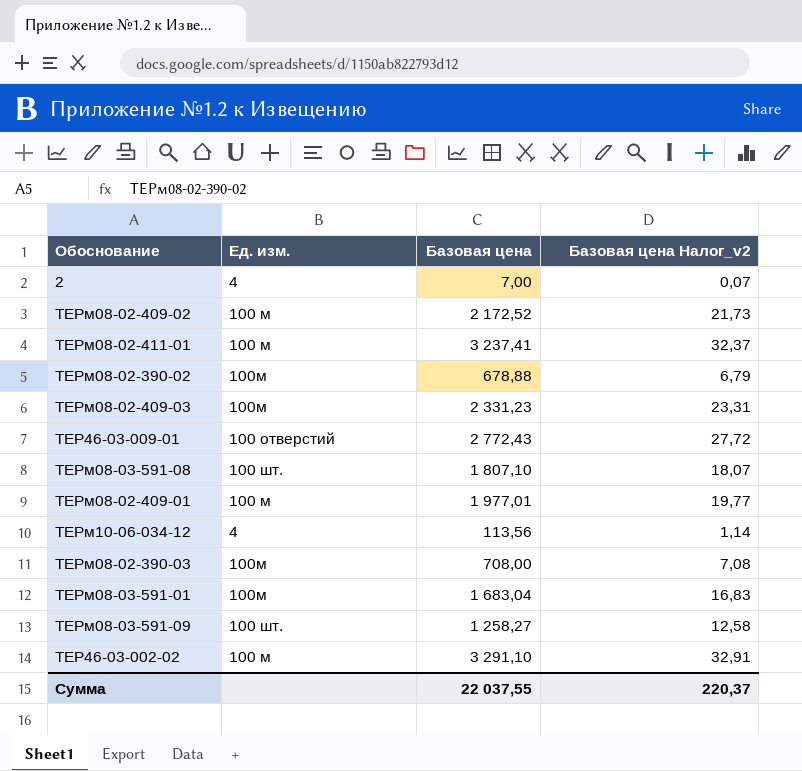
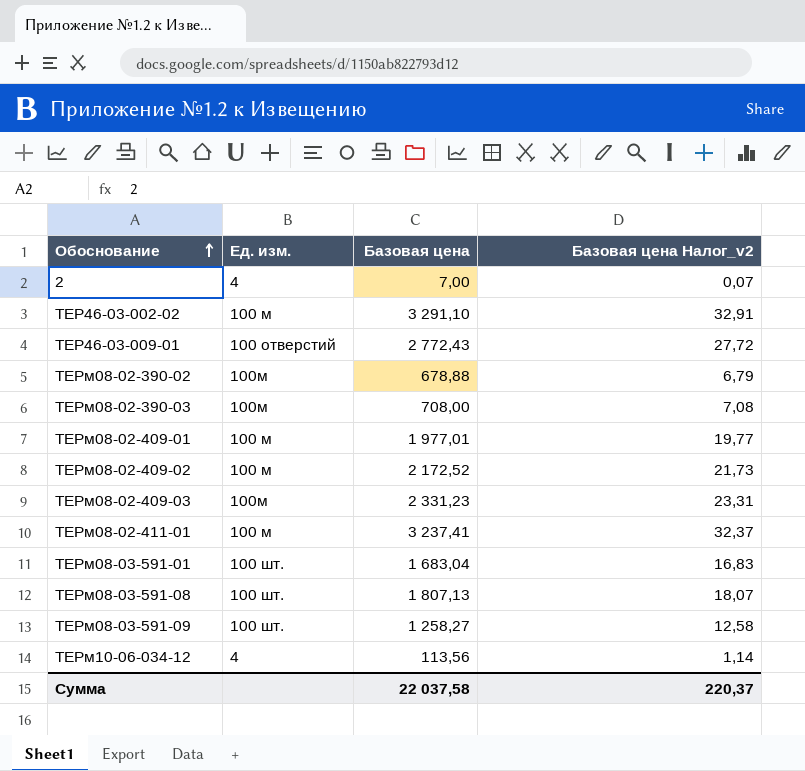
row order: none -> Обоснование ascending
ТЕРм08-03-591-01 | Ед. изм.: 100м -> 100 шт.
ТЕРм08-03-591-08 | Базовая цена: 1 807,10 -> 1 807,13
Сумма | Базовая цена: 22 037,55 -> 22 037,58

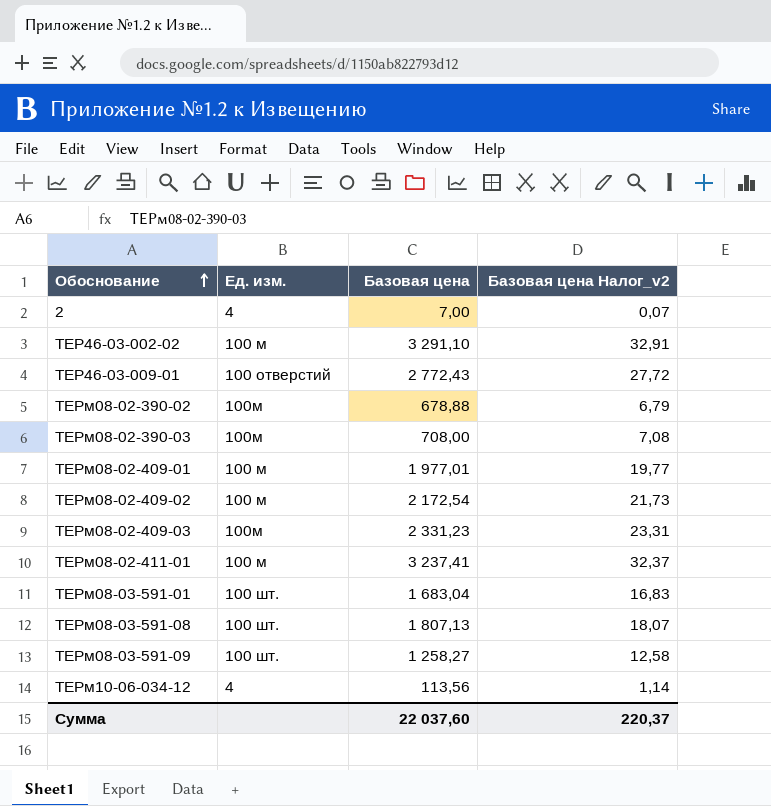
ТЕРм08-02-409-02 | Базовая цена: 2 172,52 -> 2 172,54
Сумма | Базовая цена: 22 037,58 -> 22 037,60

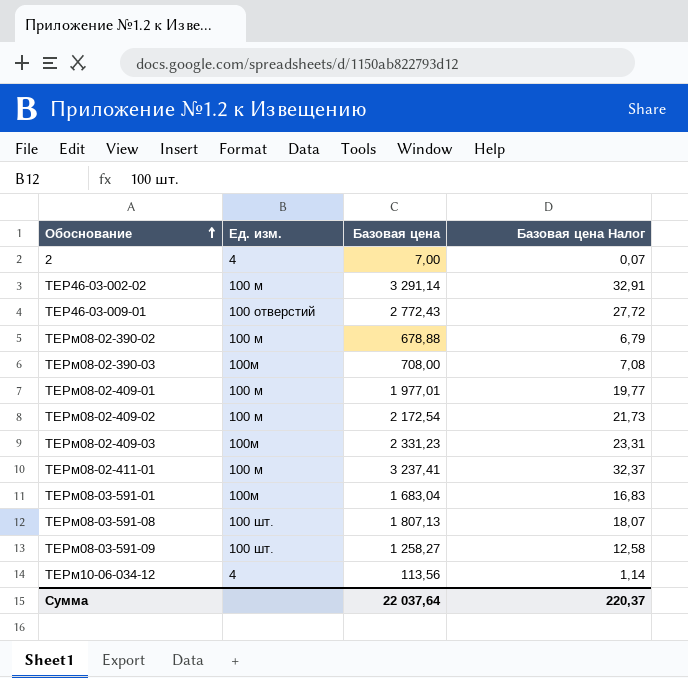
column name: Базовая цена Налог_v2 -> Базовая цена Налог
ТЕР46-03-002-02 | Базовая цена: 3 291,10 -> 3 291,14
ТЕРм08-02-390-02 | Ед. изм.: 100м -> 100 м
ТЕРм08-03-591-01 | Ед. изм.: 100 шт. -> 100м
Сумма | Базовая цена: 22 037,60 -> 22 037,64

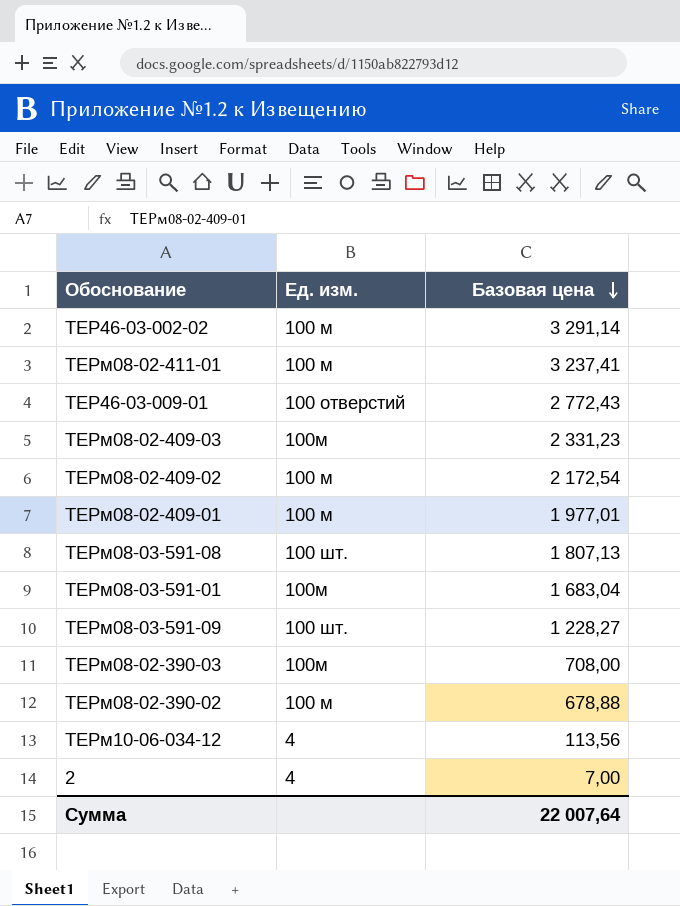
row order: Обоснование ascending -> Базовая цена descending
column Базовая цена Налог | formula: [Базовая цена] * 0,01 -> none
ТЕРм08-03-591-09 | Базовая цена: 1 258,27 -> 1 228,27
Сумма | Базовая цена: 22 037,64 -> 22 007,64

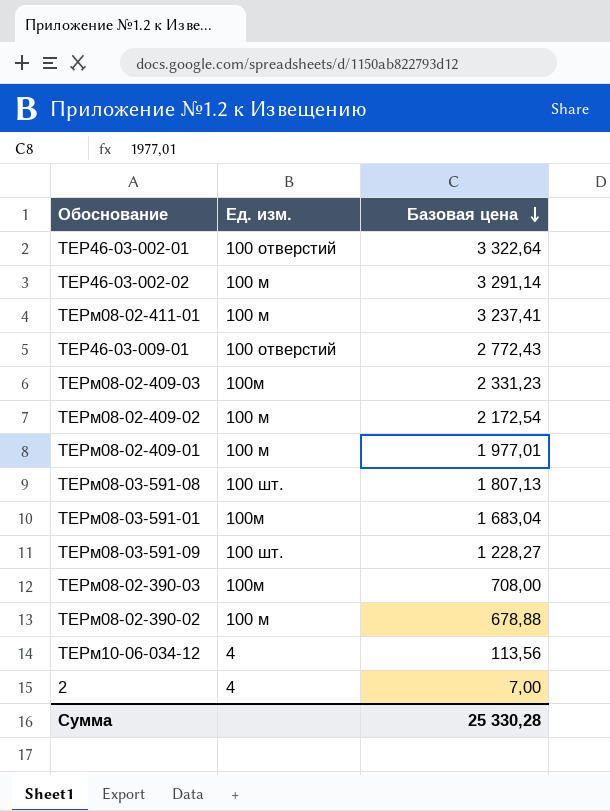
row ТЕР46-03-002-01: none -> 100 отверстий | 3 322,64
Сумма | Базовая цена: 22 007,64 -> 25 330,28

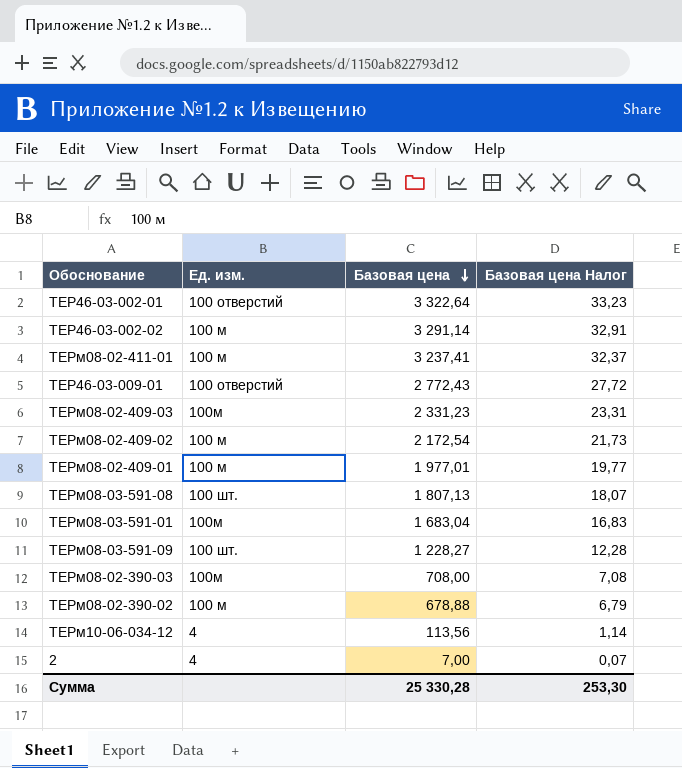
column Базовая цена Налог | formula: none -> [Базовая цена] * 0,01

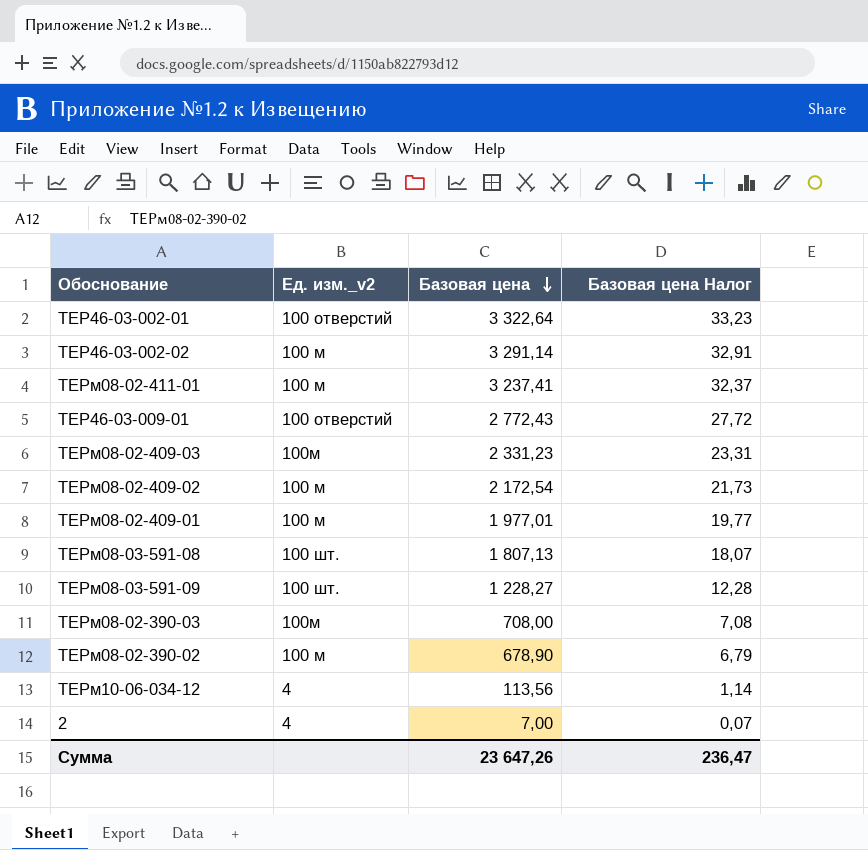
column name: Ед. изм. -> Ед. изм._v2
row ТЕРм08-03-591-01: 100м | 1 683,04 | 16,83 -> none
ТЕРм08-02-390-02 | Базовая цена: 678,88 -> 678,90
Сумма | Базовая цена: 25 330,28 -> 23 647,26
Сумма | Базовая цена Налог: 253,30 -> 236,47

